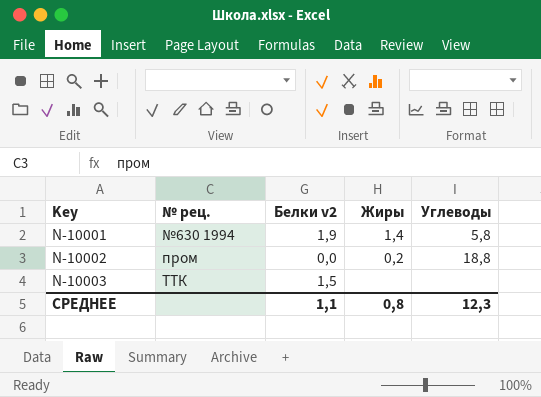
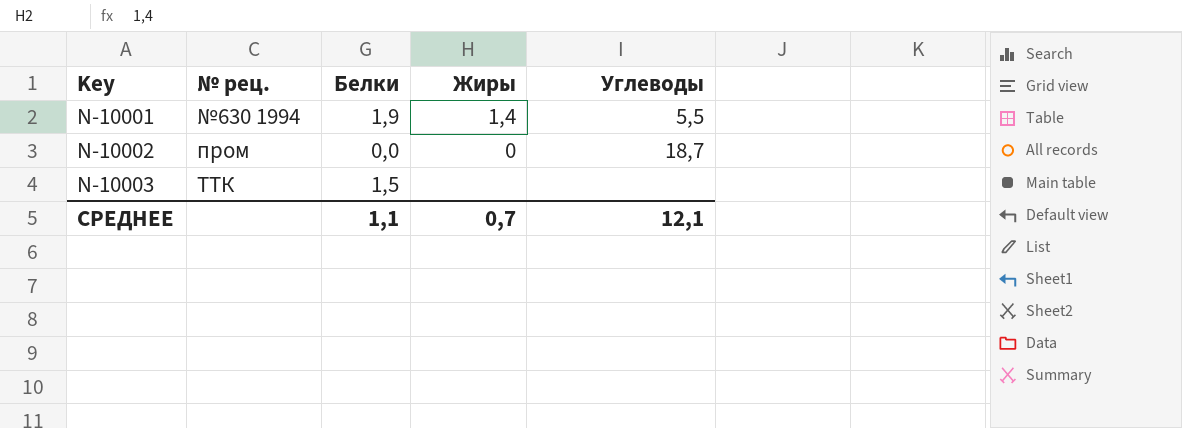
column name: Белки v2 -> Белки
N-10001 | Углеводы: 5,8 -> 5,5
N-10002 | Жиры: 0,2 -> 0
N-10002 | Углеводы: 18,8 -> 18,7
СРЕДНЕЕ | Жиры: 0,8 -> 0,7
СРЕДНЕЕ | Углеводы: 12,3 -> 12,1

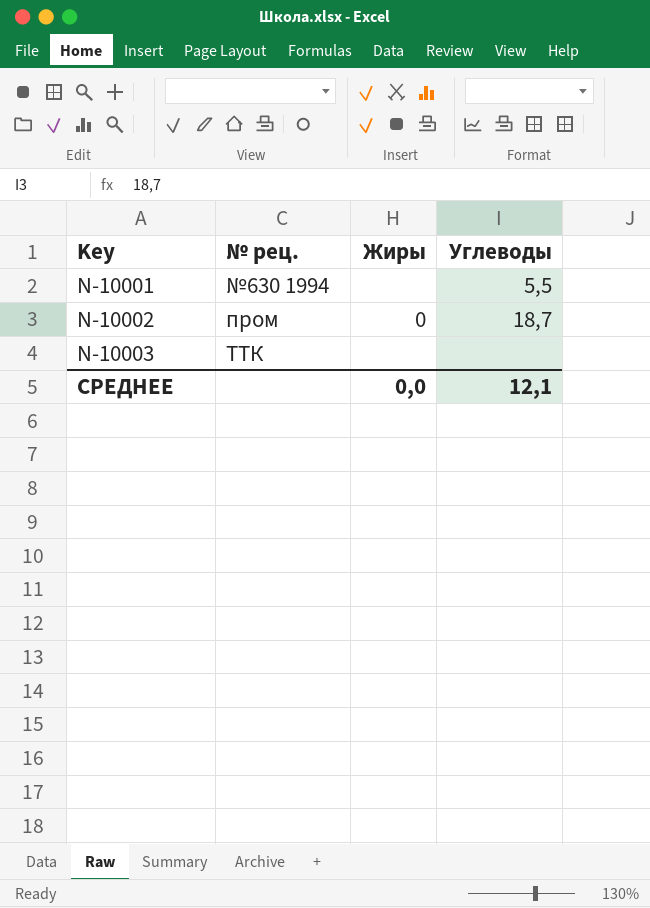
column Белки | position: 3 -> none
N-10001 | Жиры: 1,4 -> none
СРЕДНЕЕ | Жиры: 0,7 -> 0,0

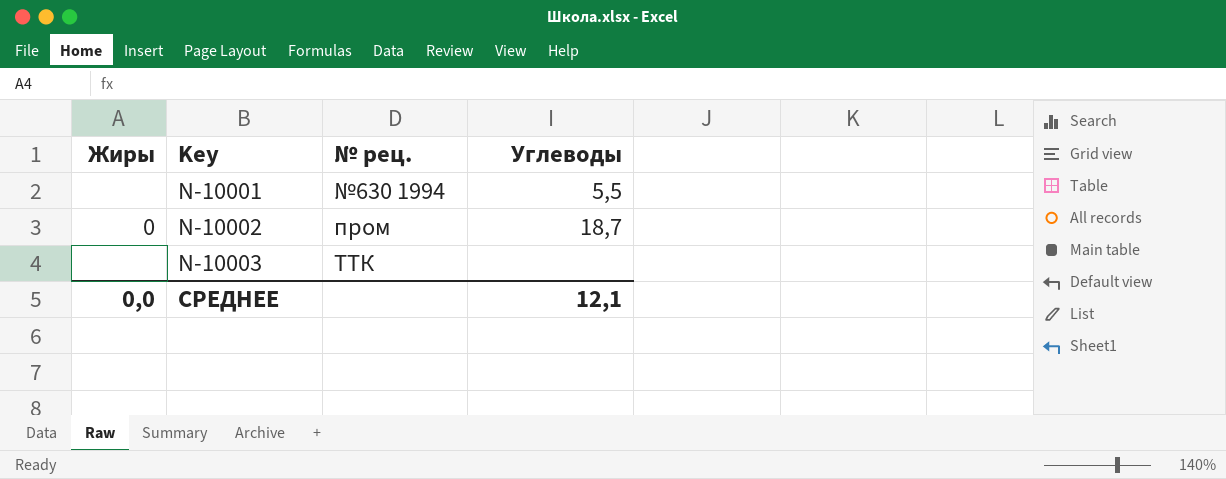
column Жиры | position: 3 -> 1

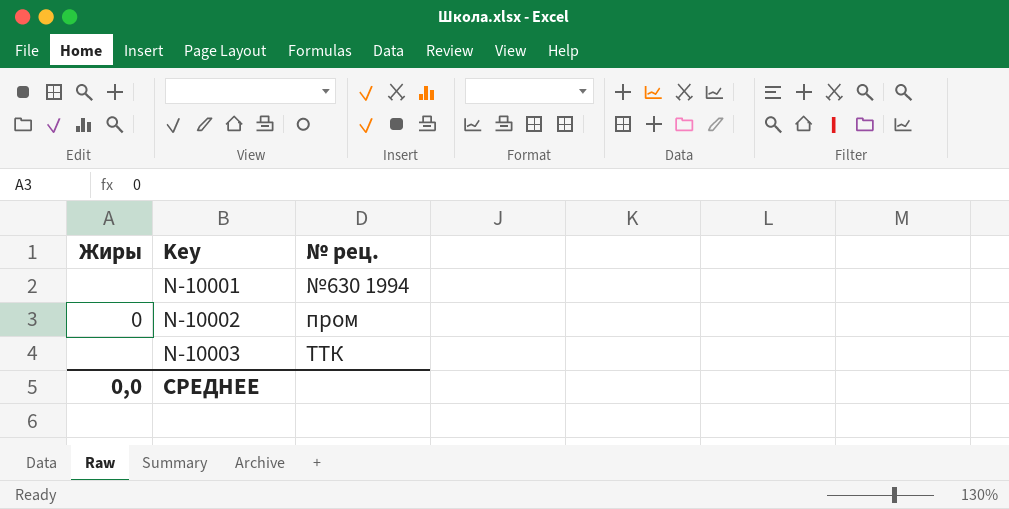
column Углеводы | position: 4 -> none

